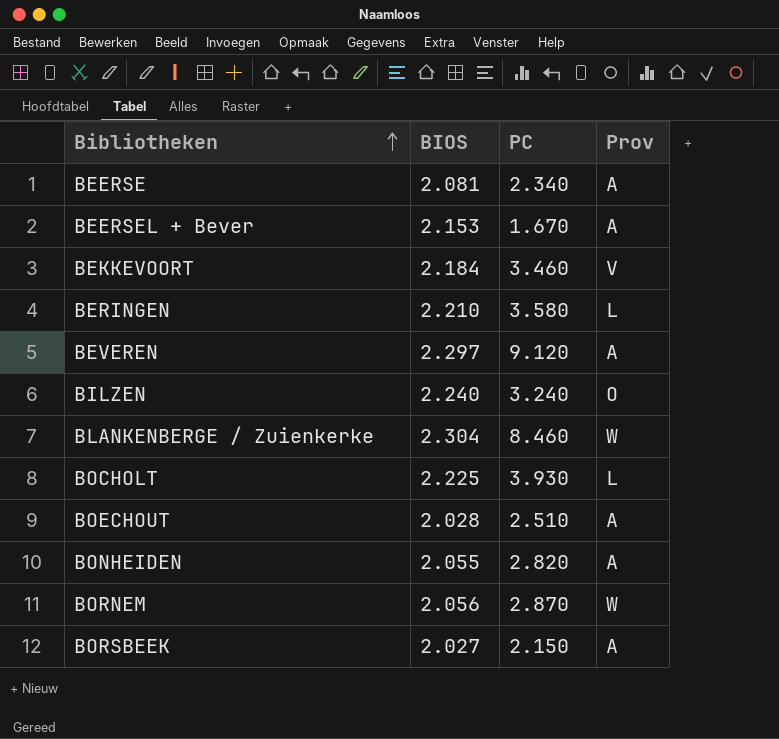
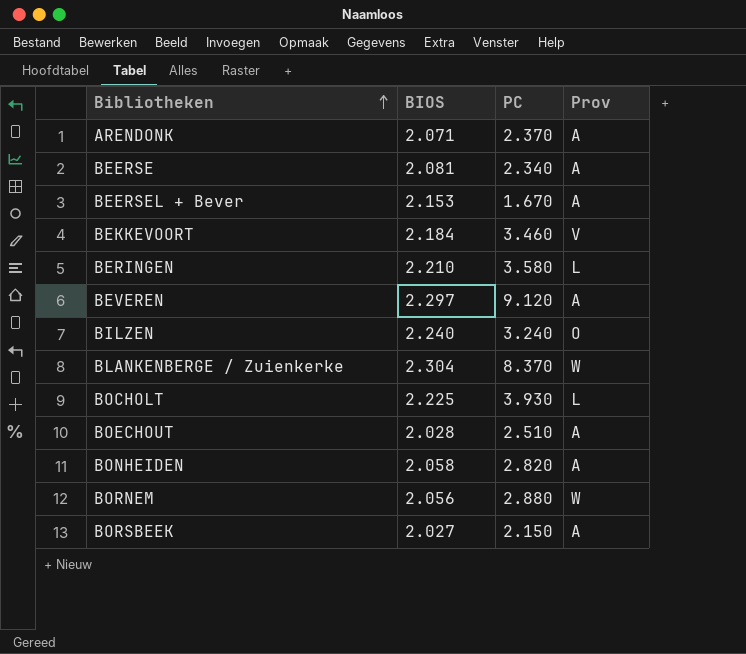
row ARENDONK: none -> 2.071 | 2.370 | A
BLANKENBERGE / Zuienkerke | PC: 8.460 -> 8.370
BONHEIDEN | BIOS: 2.055 -> 2.058
BORNEM | PC: 2.870 -> 2.880

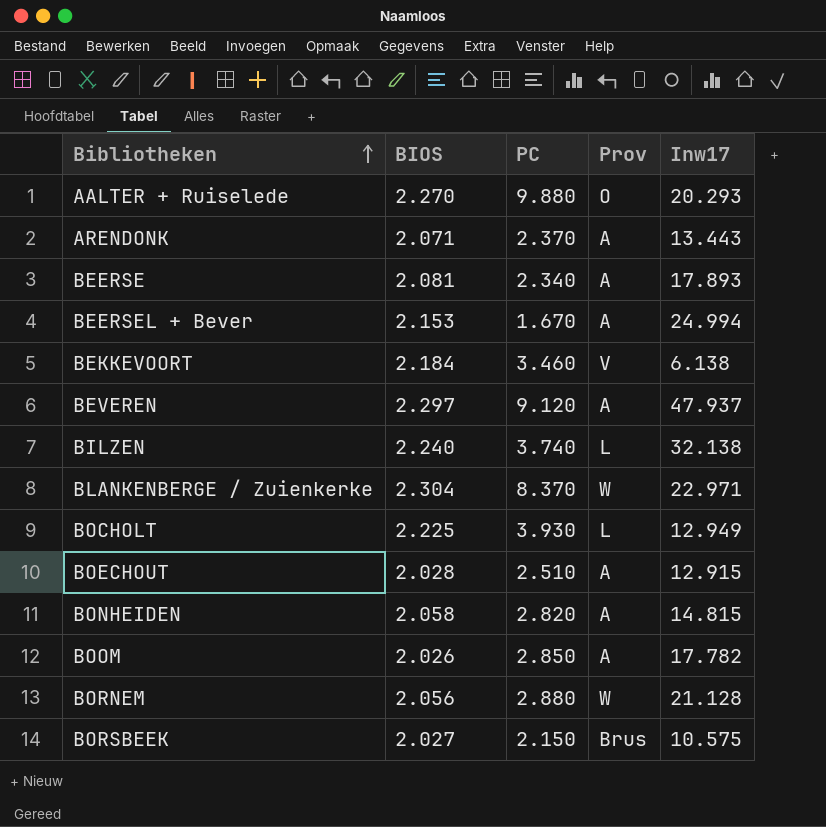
column Inw17 | position: none -> 5
row BERINGEN: 2.210 | 3.580 | L -> none
row AALTER + Ruiselede: none -> 2.270 | 9.880 | O | 20.293
BILZEN | PC: 3.240 -> 3.740
BILZEN | Prov: O -> L
row BOOM: none -> 2.026 | 2.850 | A | 17.782
BORSBEEK | Prov: A -> Brus

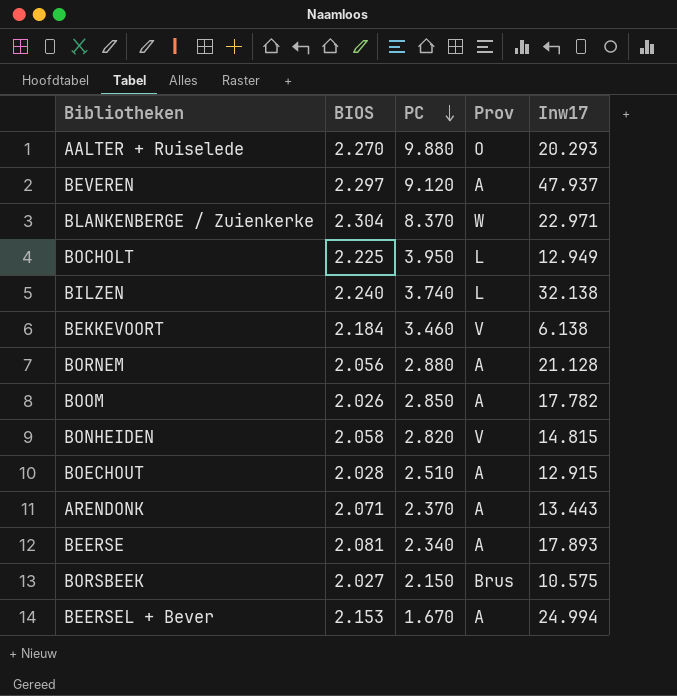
row order: Bibliotheken ascending -> PC descending
BOCHOLT | PC: 3.930 -> 3.950
BORNEM | Prov: W -> A
BONHEIDEN | Prov: A -> V

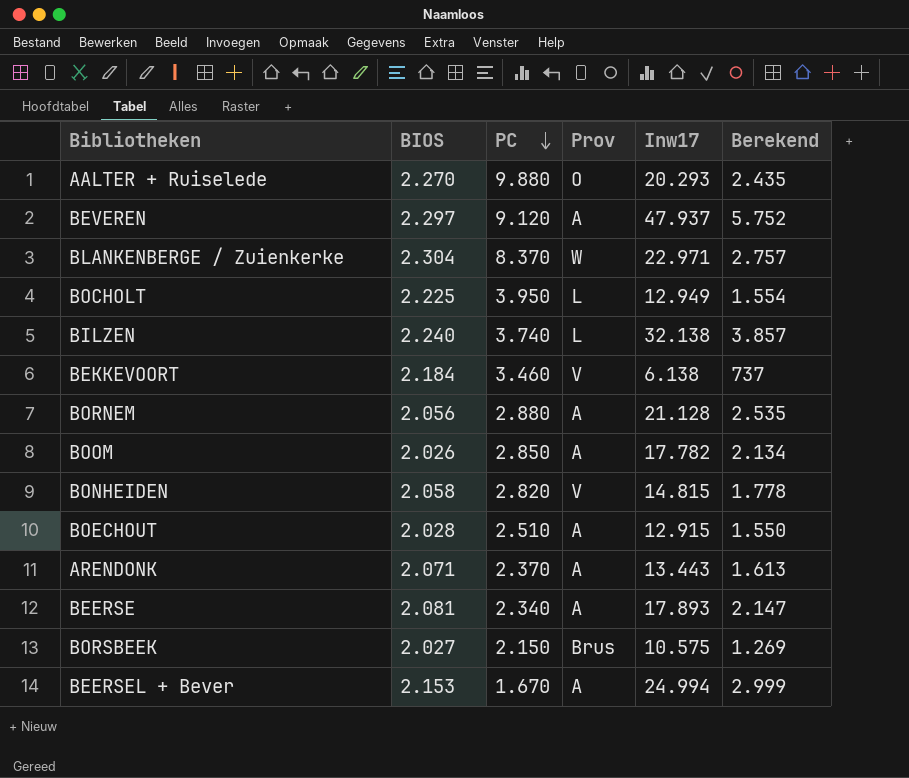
column Berekend | formula: none -> [Inw17] * 0,12

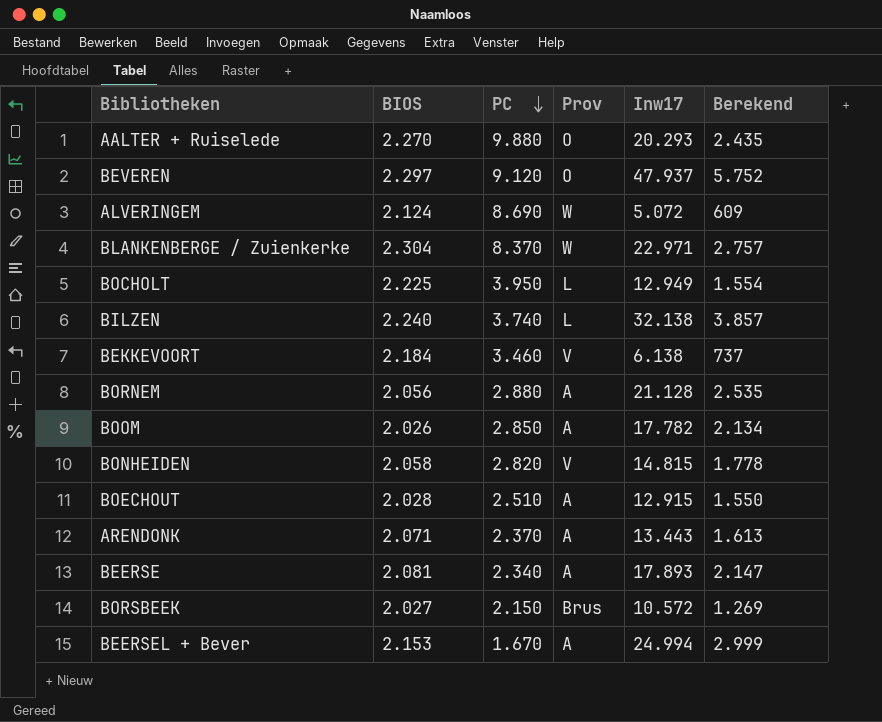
BEVEREN | Prov: A -> O
row ALVERINGEM: none -> 2.124 | 8.690 | W | 5.072 | 609
BORSBEEK | Inw17: 10.575 -> 10.572

